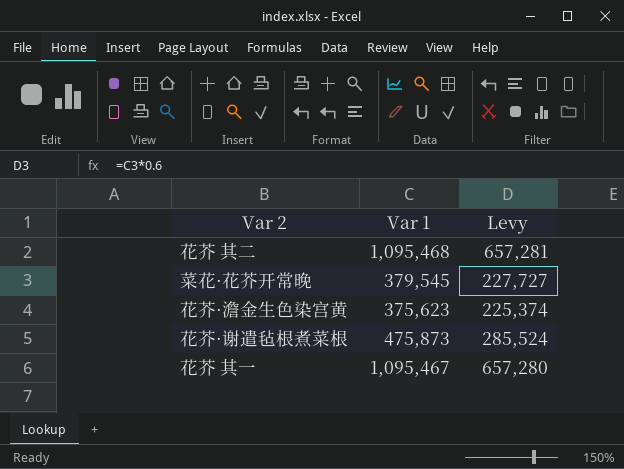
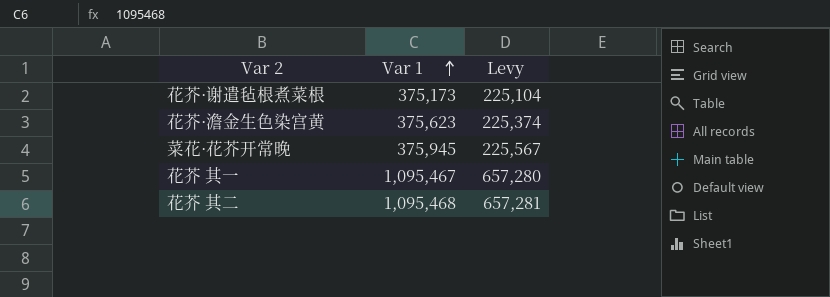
row order: none -> Var 1 ascending
花芥·谢遣毡根煮菜根 | Var 1: 475,873 -> 375,173
花芥·谢遣毡根煮菜根 | Levy: 285,524 -> 225,104
菜花·花芥开常晚 | Var 1: 379,545 -> 375,945
菜花·花芥开常晚 | Levy: 227,727 -> 225,567

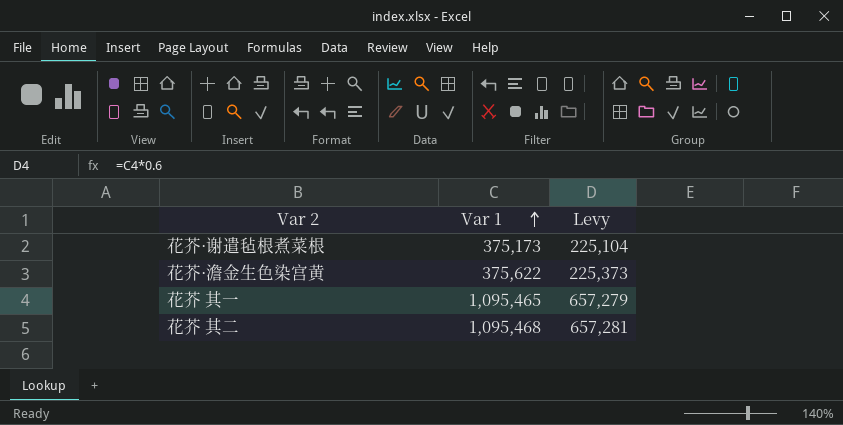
row 菜花·花芥开常晚: 375,945 | 225,567 -> none
花芥·澹金生色染宫黄 | Var 1: 375,623 -> 375,622
花芥·澹金生色染宫黄 | Levy: 225,374 -> 225,373
花芥 其一 | Var 1: 1,095,467 -> 1,095,465
花芥 其一 | Levy: 657,280 -> 657,279

